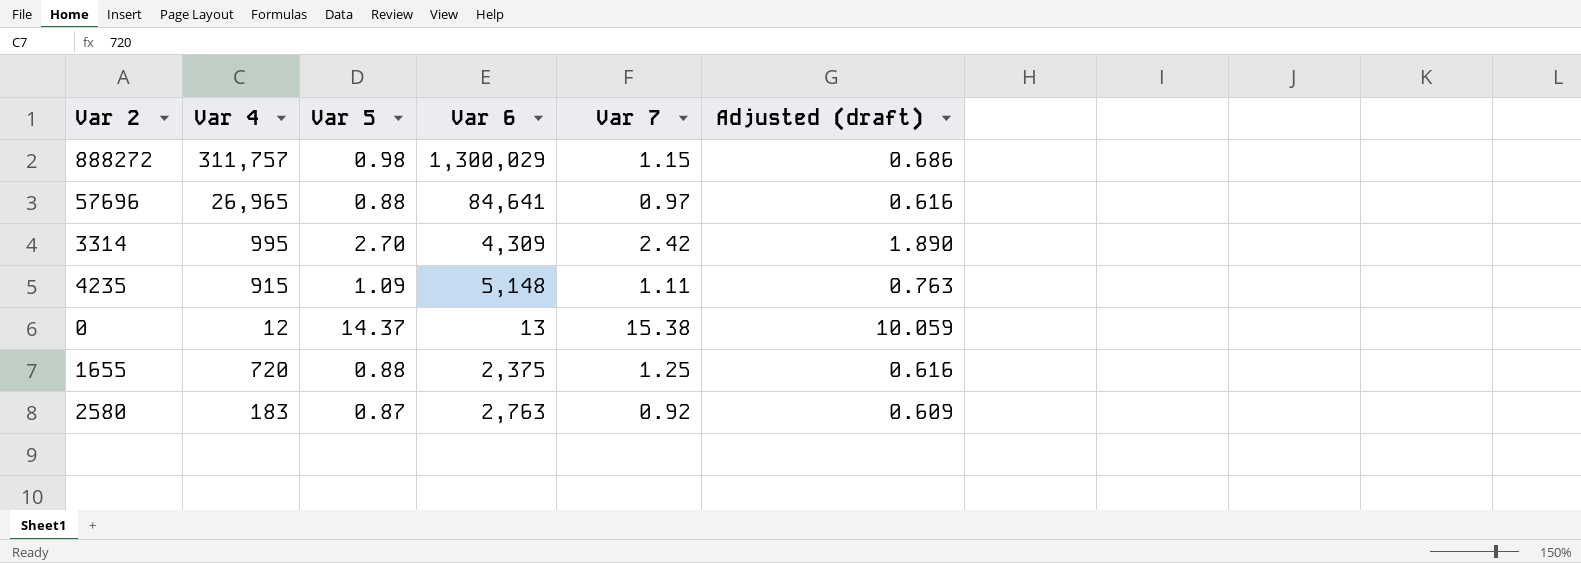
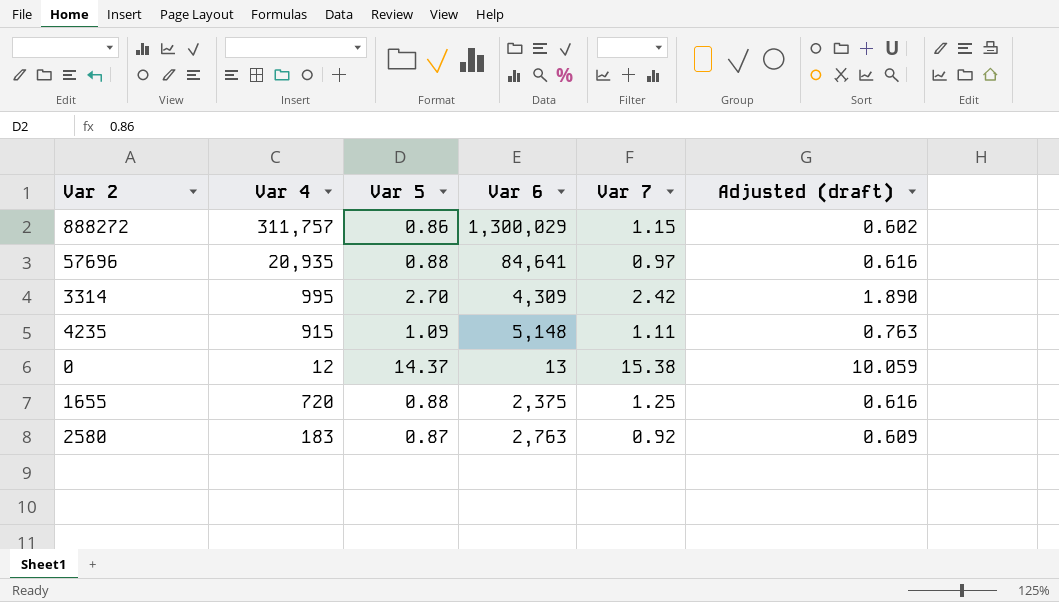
888272 | Var 5: 0.98 -> 0.86
888272 | Adjusted (draft): 0.686 -> 0.602
57696 | Var 4: 26,965 -> 20,935

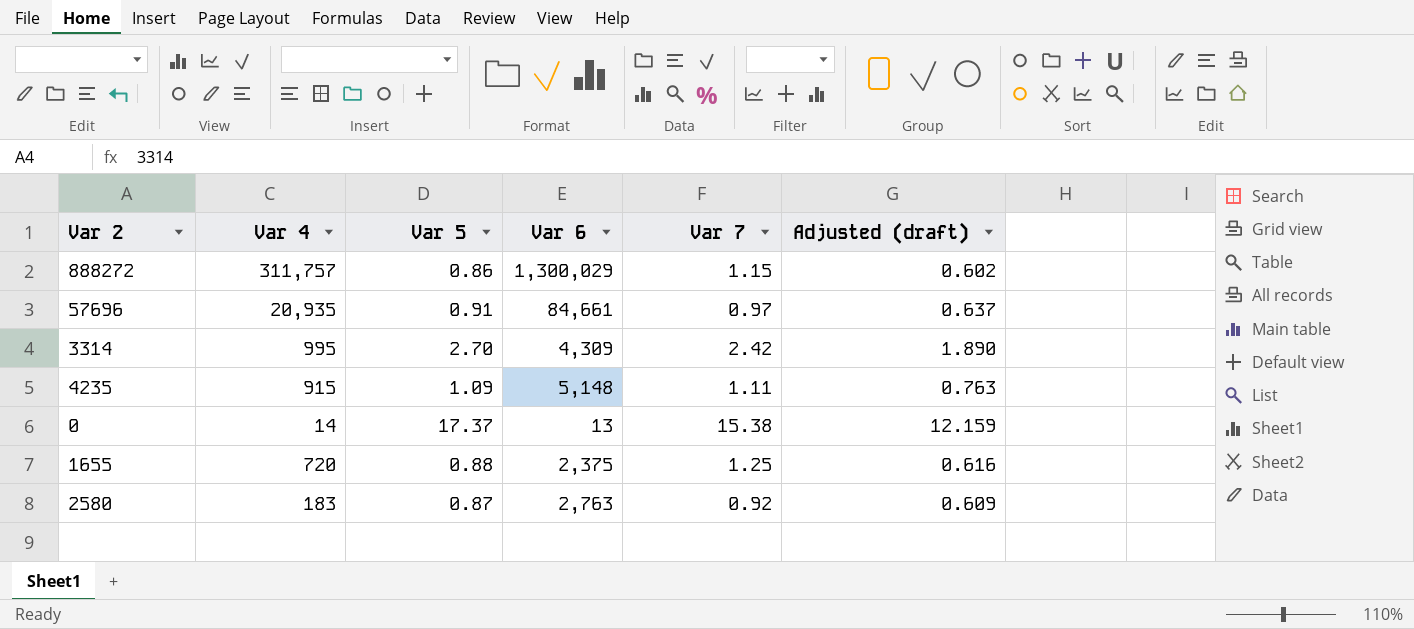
57696 | Var 5: 0.88 -> 0.91
57696 | Var 6: 84,641 -> 84,661
57696 | Adjusted (draft): 0.616 -> 0.637
0 | Var 4: 12 -> 14
0 | Var 5: 14.37 -> 17.37
0 | Adjusted (draft): 10.059 -> 12.159

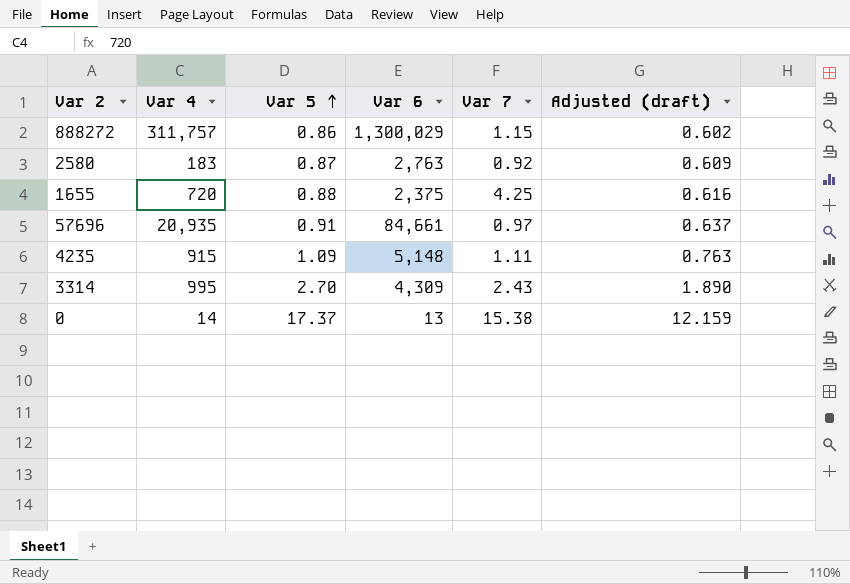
row order: none -> Var 5 ascending
1655 | Var 7: 1.25 -> 4.25
3314 | Var 7: 2.42 -> 2.43

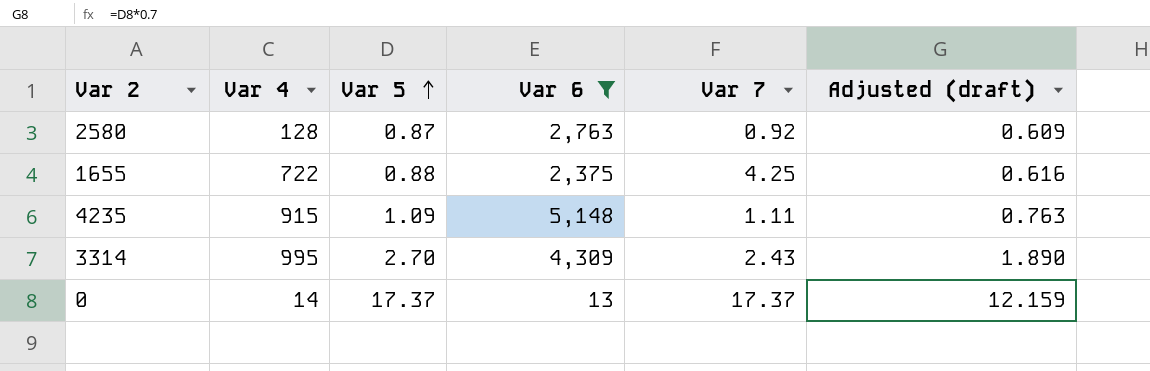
filter: none -> Var 6 <= 5,148
2580 | Var 4: 183 -> 128
1655 | Var 4: 720 -> 722
0 | Var 7: 15.38 -> 17.37

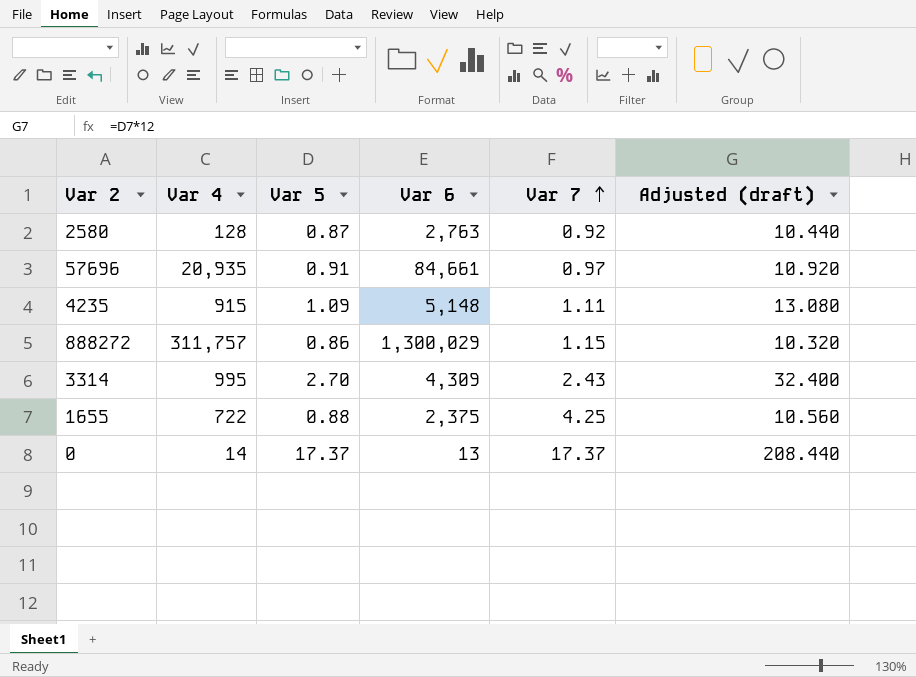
filter: Var 6 <= 5,148 -> none
row order: Var 5 ascending -> Var 7 ascending
column Adjusted (draft) | formula: [Var 5] * 0.7 -> [Var 5] * 12

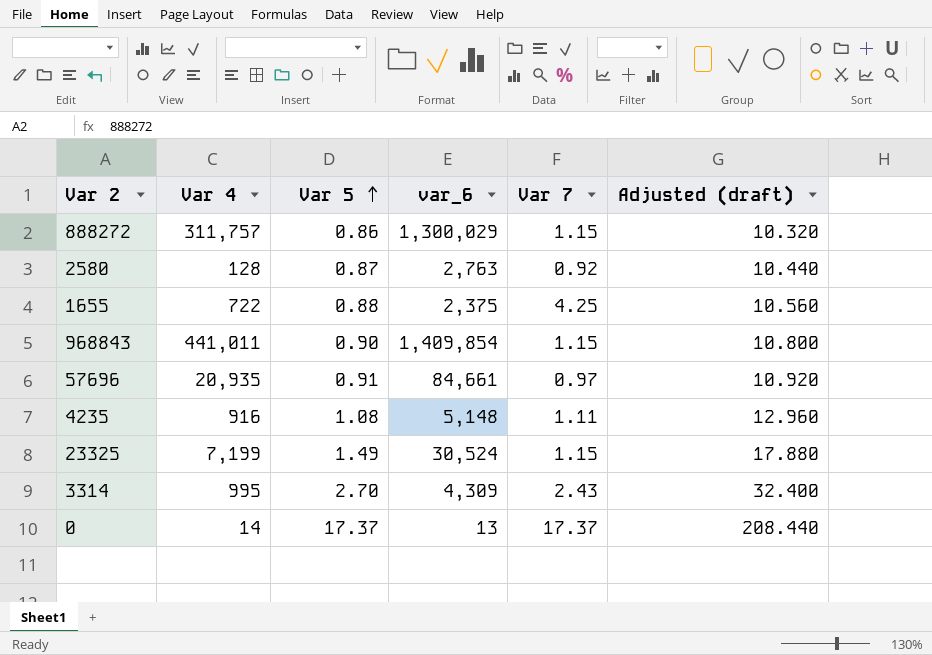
row order: Var 7 ascending -> Var 5 ascending
column name: Var 6 -> var_6
row 968843: none -> 441,011 | 0.90 | 1,409,854 | 1.15 | 10.800
4235 | Var 4: 915 -> 916
4235 | Var 5: 1.09 -> 1.08
4235 | Adjusted (draft): 13.080 -> 12.960
row 23325: none -> 7,199 | 1.49 | 30,524 | 1.15 | 17.880

